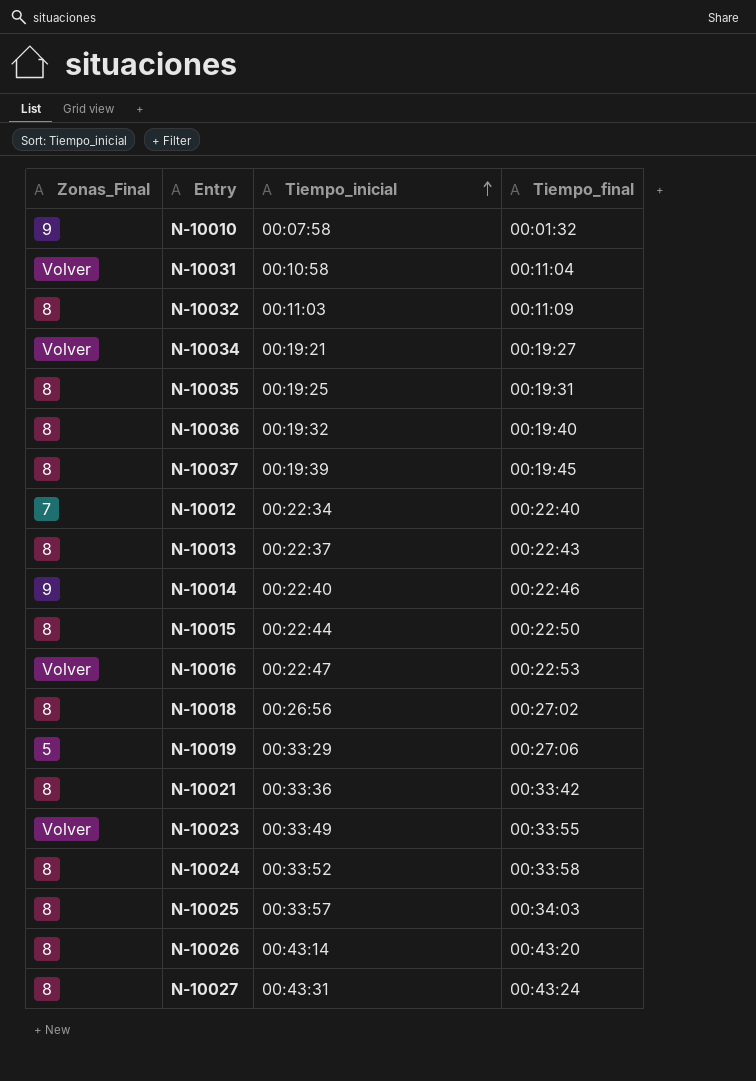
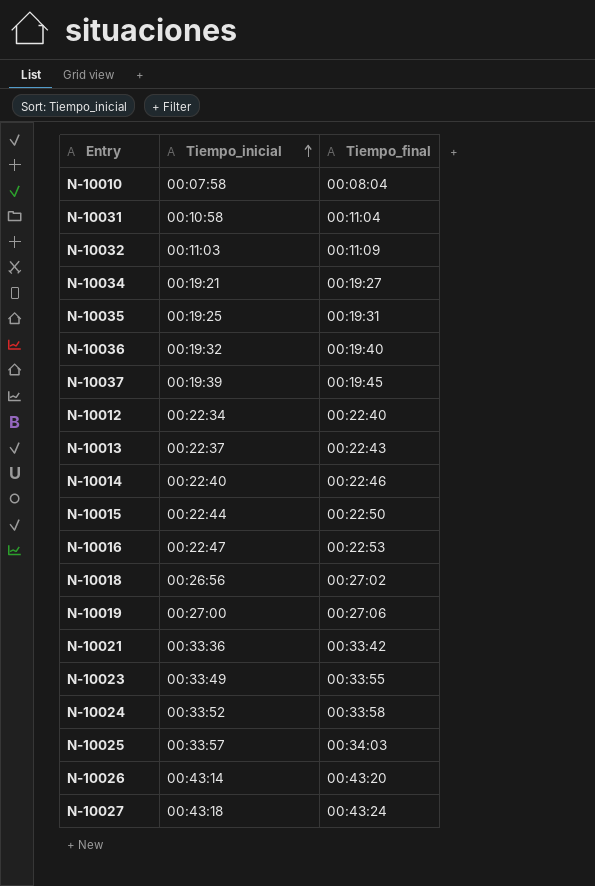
column Zonas_Final | position: 1 -> none
N-10010 | Tiempo_final: 00:01:32 -> 00:08:04
N-10019 | Tiempo_inicial: 00:33:29 -> 00:27:00
N-10027 | Tiempo_inicial: 00:43:31 -> 00:43:18

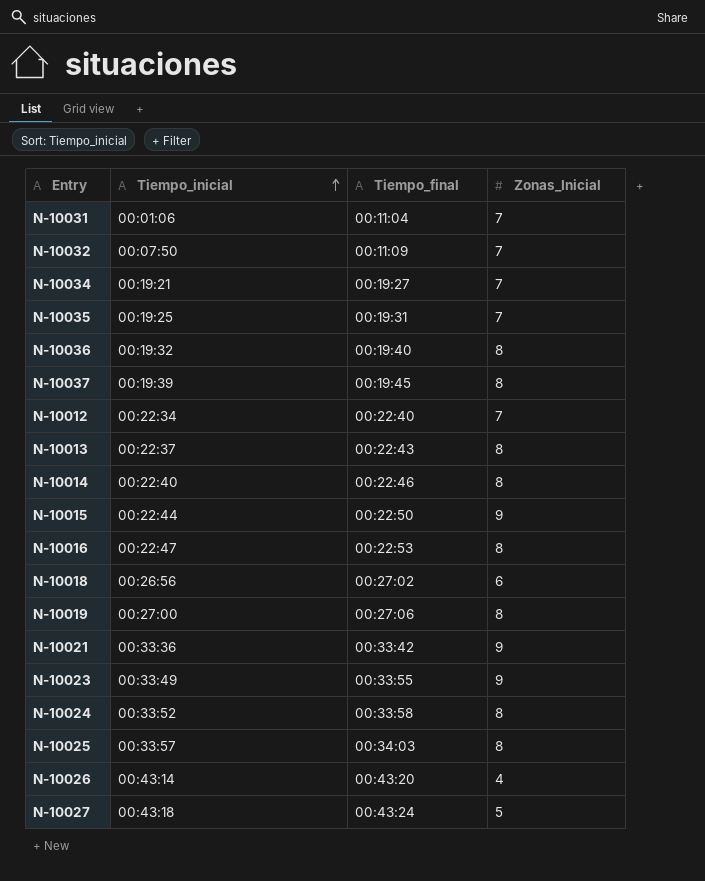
column Zonas_Inicial | position: none -> 4
row N-10010: 00:07:58 | 00:08:04 -> none
N-10031 | Tiempo_inicial: 00:10:58 -> 00:01:06
N-10032 | Tiempo_inicial: 00:11:03 -> 00:07:50

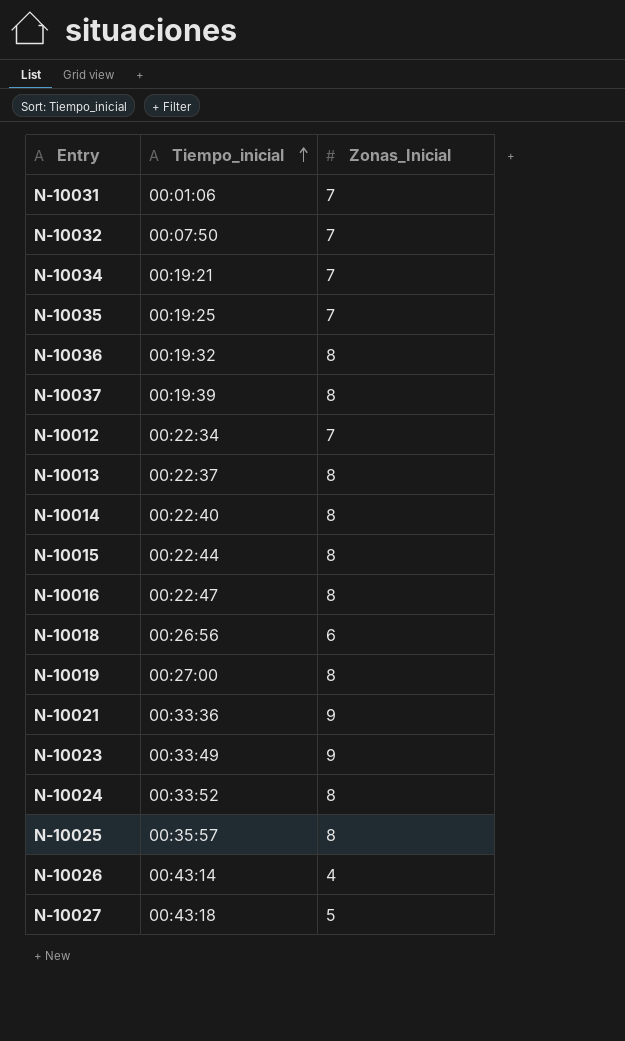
column Tiempo_final | position: 3 -> none
N-10015 | Zonas_Inicial: 9 -> 8
N-10025 | Tiempo_inicial: 00:33:57 -> 00:35:57

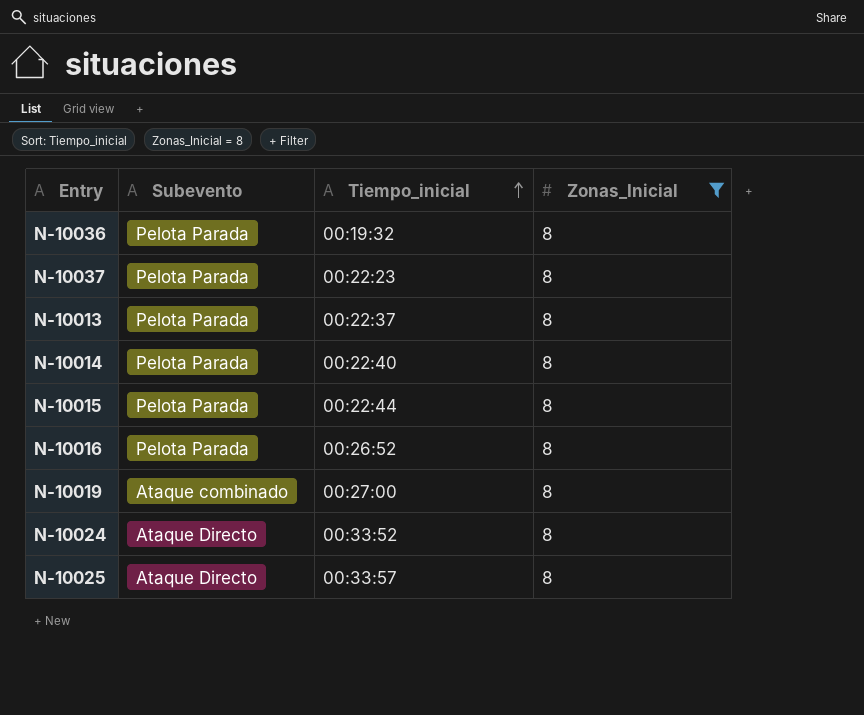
filter: none -> Zonas_Inicial = 8
column Subevento | position: none -> 2
N-10037 | Tiempo_inicial: 00:19:39 -> 00:22:23
N-10016 | Tiempo_inicial: 00:22:47 -> 00:26:52
N-10025 | Tiempo_inicial: 00:35:57 -> 00:33:57

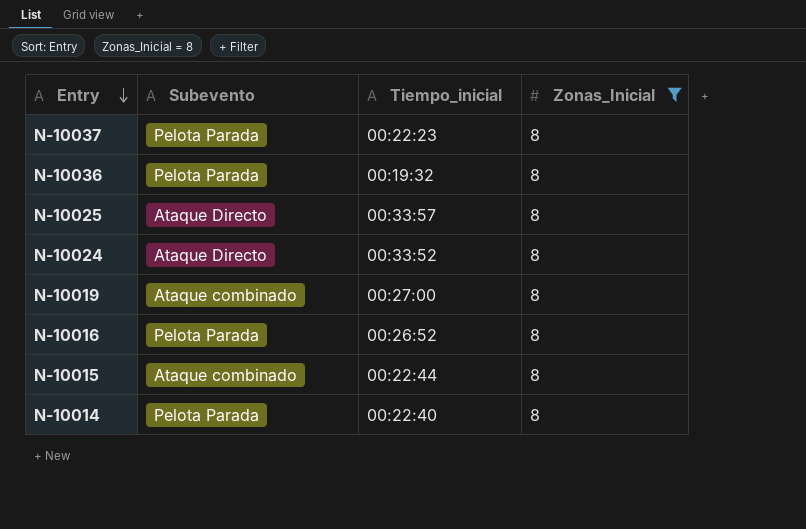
row order: Tiempo_inicial ascending -> Entry descending
row N-10013: Pelota Parada | 00:22:37 | 8 -> none
N-10015 | Subevento: Pelota Parada -> Ataque combinado

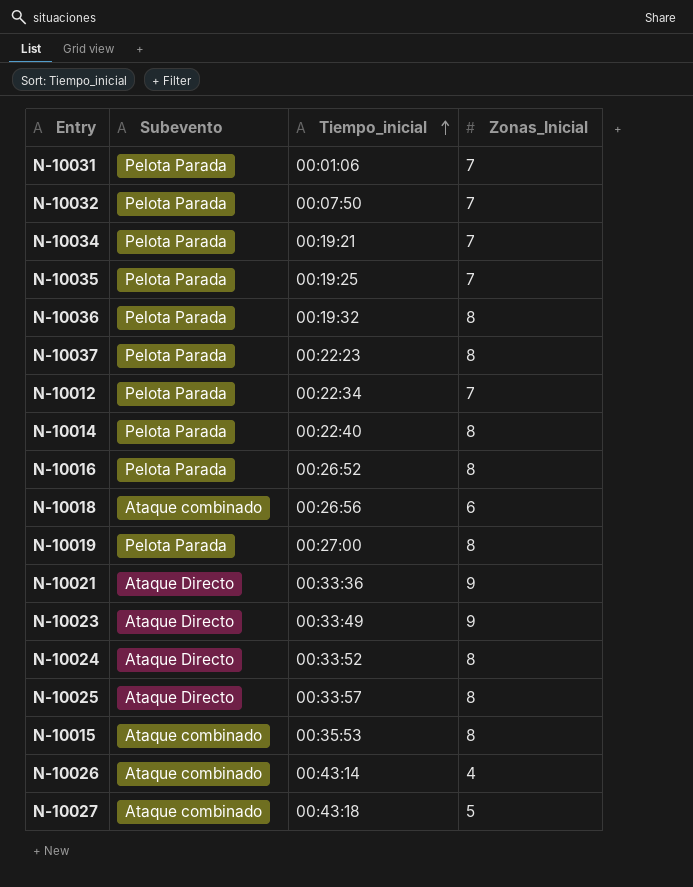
filter: Zonas_Inicial = 8 -> none
row order: Entry descending -> Tiempo_inicial ascending
N-10019 | Subevento: Ataque combinado -> Pelota Parada
N-10015 | Tiempo_inicial: 00:22:44 -> 00:35:53

